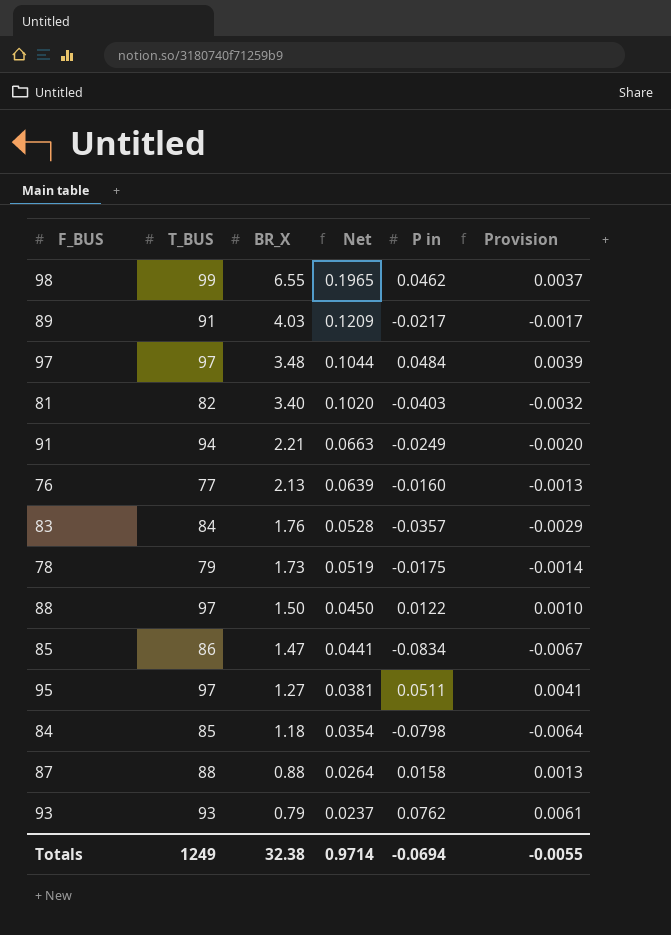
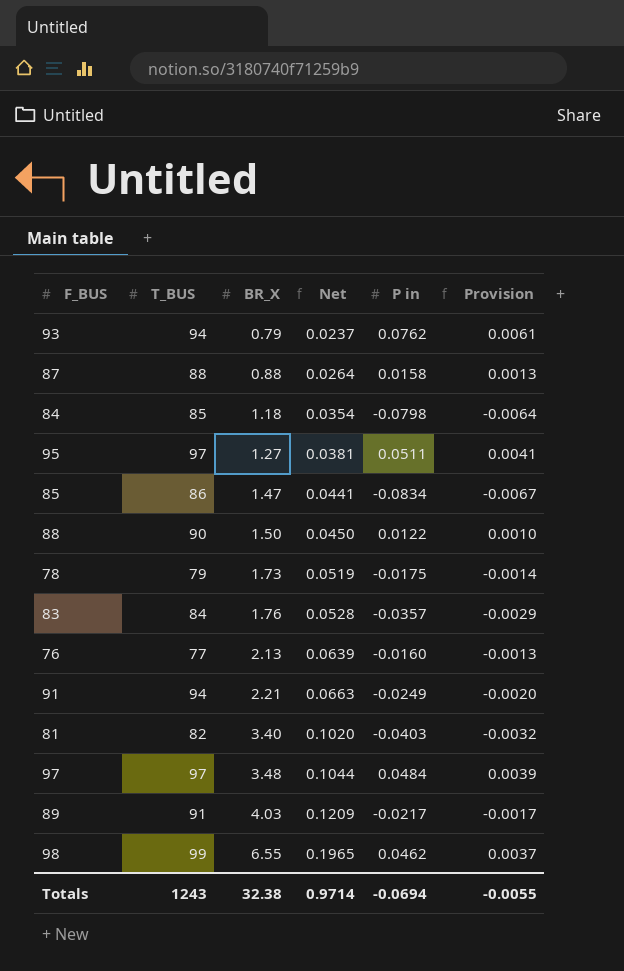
row order: BR_X descending -> BR_X ascending
93 | T_BUS: 93 -> 94
88 | T_BUS: 97 -> 90
Totals | T_BUS: 1249 -> 1243

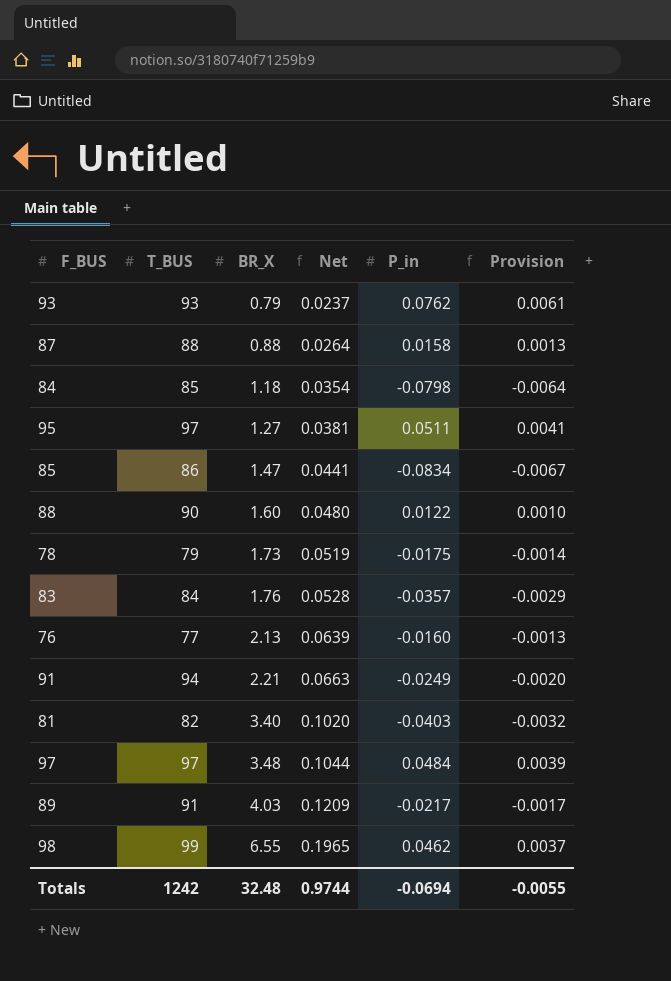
column name: P in -> P_in
93 | T_BUS: 94 -> 93
88 | BR_X: 1.50 -> 1.60
88 | Net: 0.0450 -> 0.0480
Totals | T_BUS: 1243 -> 1242
Totals | BR_X: 32.38 -> 32.48
Totals | Net: 0.9714 -> 0.9744

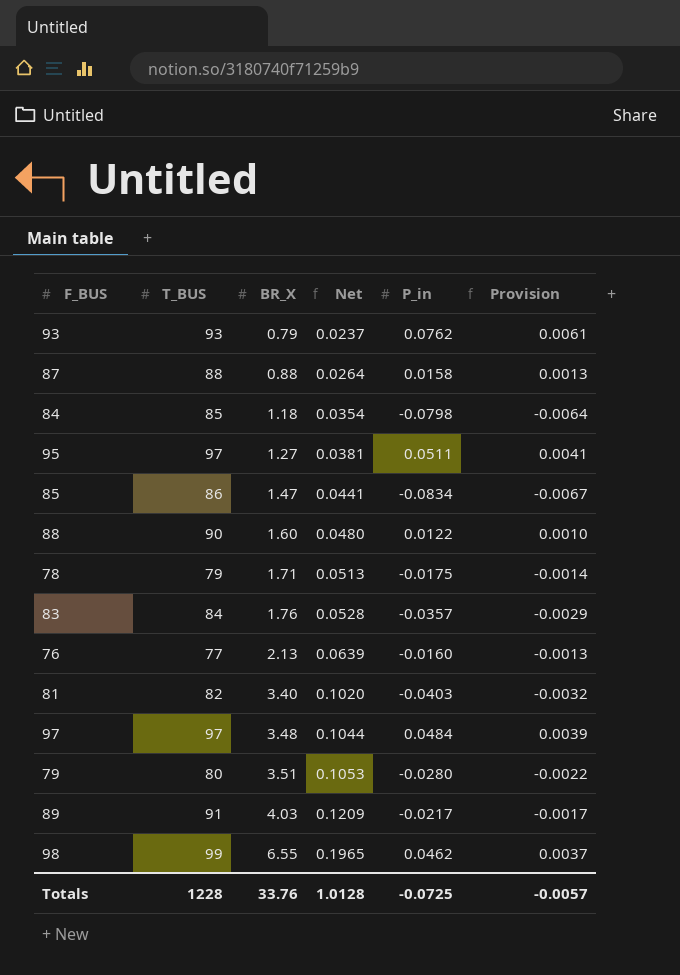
row 91: 94 | 2.21 | 0.0663 | -0.0249 | -0.0020 -> none
78 | BR_X: 1.73 -> 1.71
78 | Net: 0.0519 -> 0.0513
row 79: none -> 80 | 3.51 | 0.1053 | -0.0280 | -0.0022
Totals | T_BUS: 1242 -> 1228
Totals | BR_X: 32.48 -> 33.76
Totals | Net: 0.9744 -> 1.0128
Totals | P_in: -0.0694 -> -0.0725
Totals | Provision: -0.0055 -> -0.0057

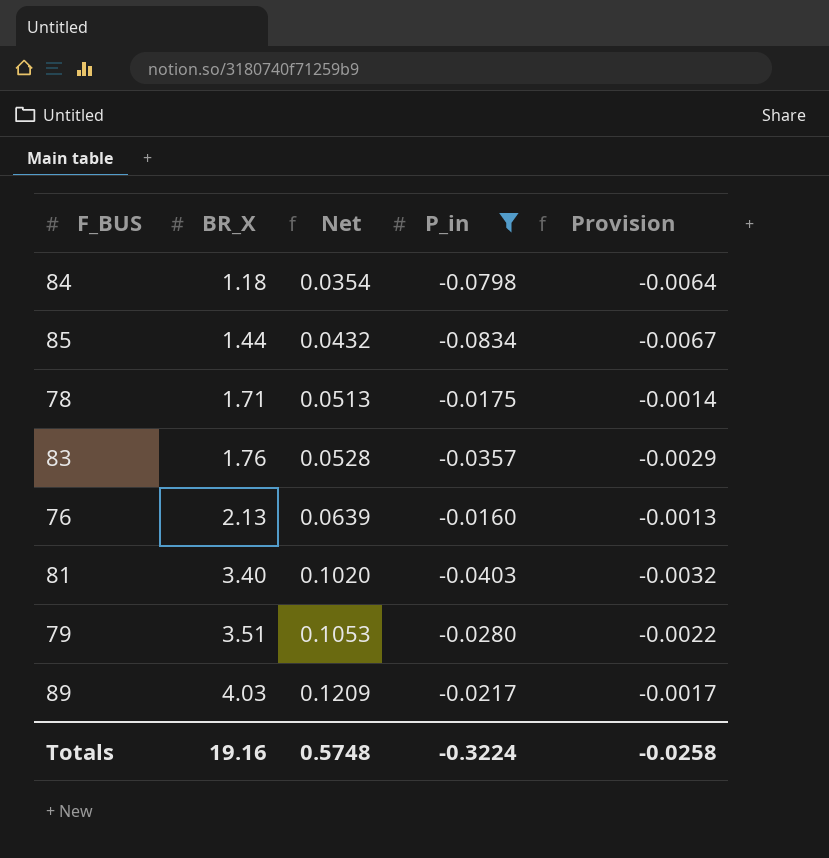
filter: none -> P_in <= -0.0160
column T_BUS | position: 2 -> none
85 | BR_X: 1.47 -> 1.44
85 | Net: 0.0441 -> 0.0432
Totals | BR_X: 33.76 -> 19.16
Totals | Net: 1.0128 -> 0.5748
Totals | P_in: -0.0725 -> -0.3224
Totals | Provision: -0.0057 -> -0.0258

